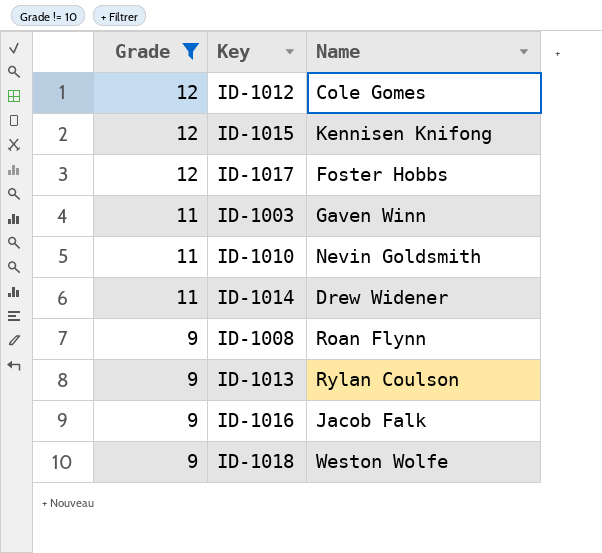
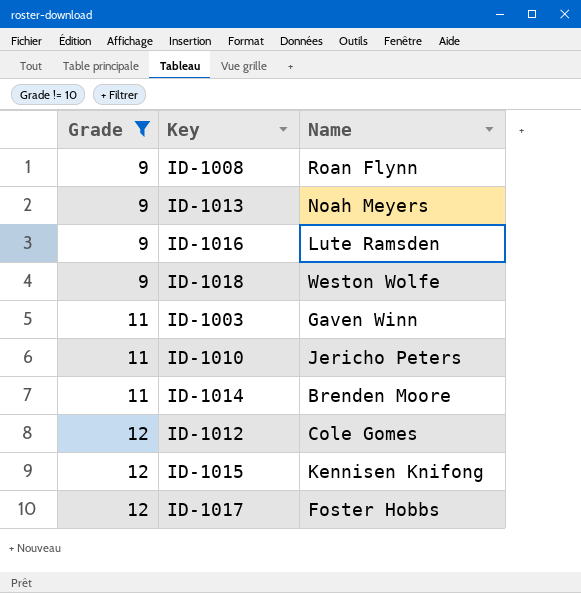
row order: Grade descending -> Grade ascending
ID-1013 | Name: Rylan Coulson -> Noah Meyers
ID-1016 | Name: Jacob Falk -> Lute Ramsden
ID-1010 | Name: Nevin Goldsmith -> Jericho Peters
ID-1014 | Name: Drew Widener -> Brenden Moore

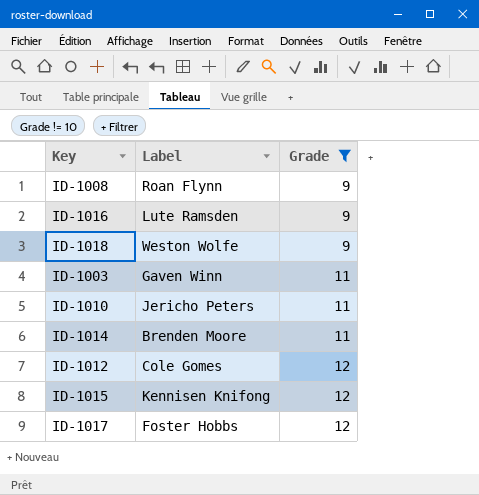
column name: Name -> Label
column Grade | position: 1 -> 3
row ID-1013: 9 | Noah Meyers -> none

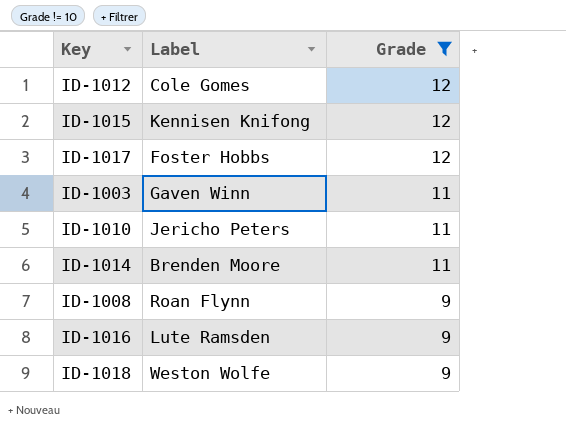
row order: Grade ascending -> Grade descending

